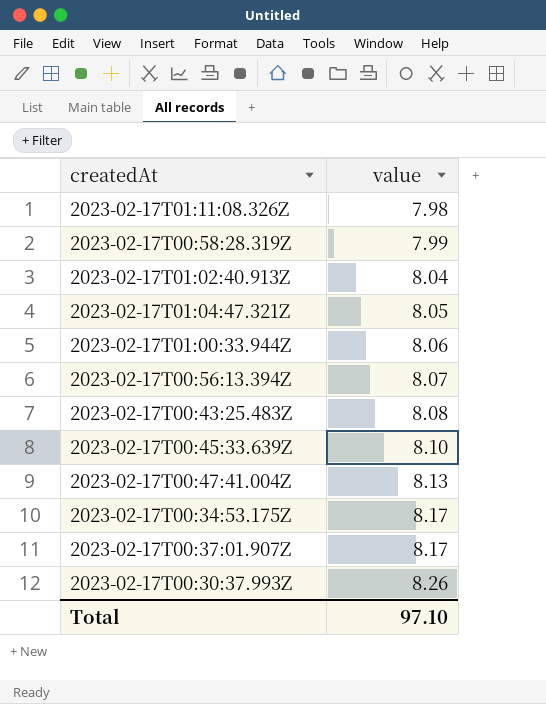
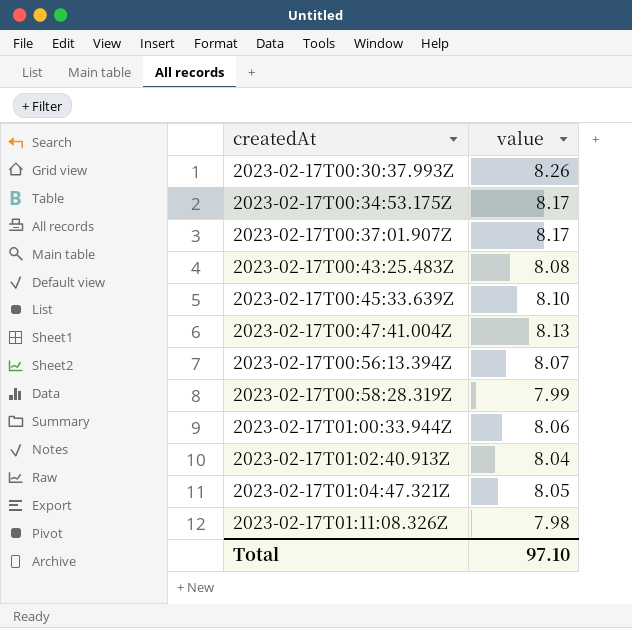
row order: value ascending -> createdAt ascending

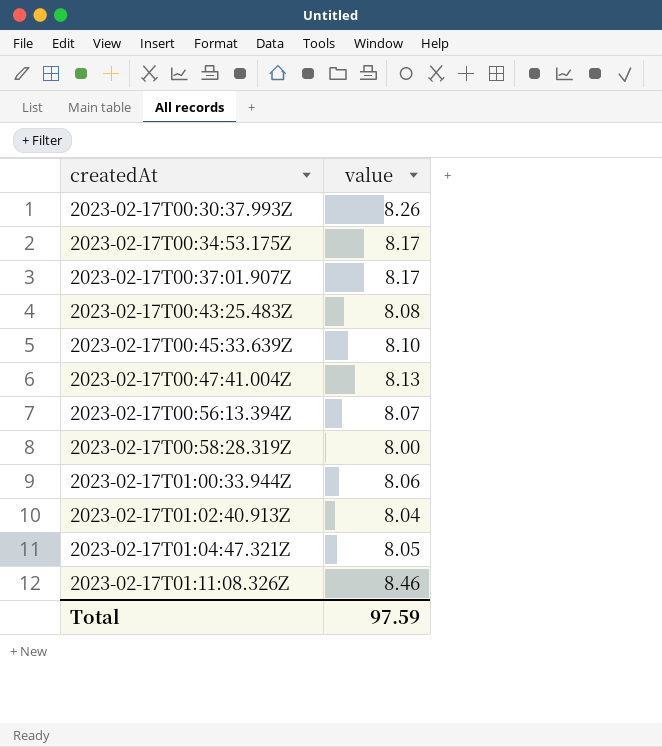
2023-02-17T00:58:28.319Z | value: 7.99 -> 8.00
2023-02-17T01:11:08.326Z | value: 7.98 -> 8.46
Total | value: 97.10 -> 97.59

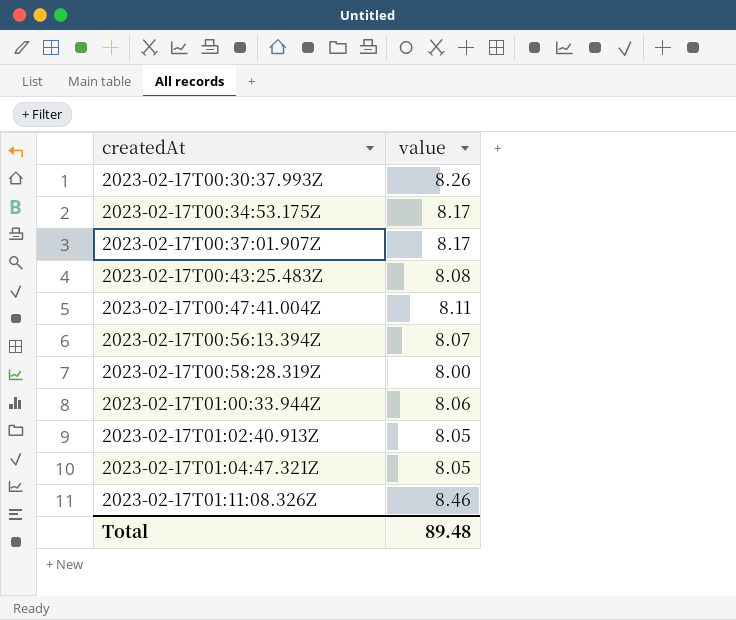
row 2023-02-17T00:45:33.639Z: 8.10 -> none
2023-02-17T00:47:41.004Z | value: 8.13 -> 8.11
2023-02-17T01:02:40.913Z | value: 8.04 -> 8.05
Total | value: 97.59 -> 89.48

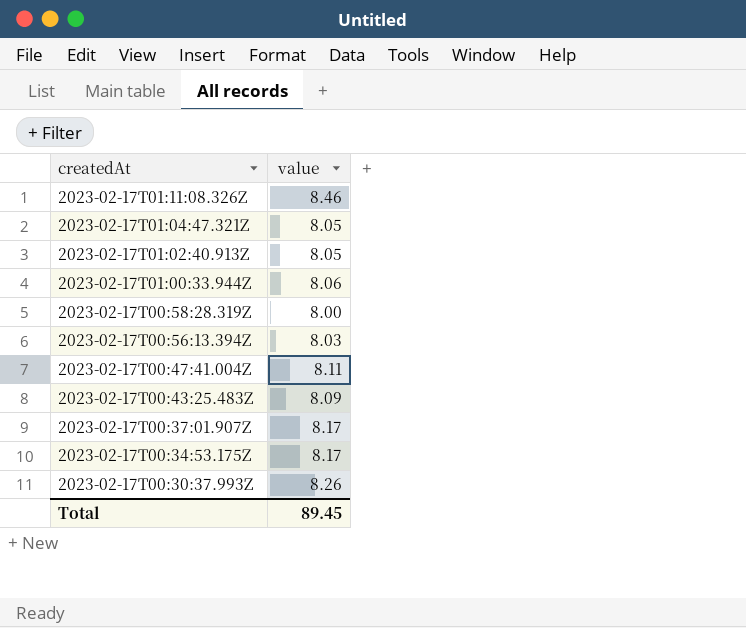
row order: createdAt ascending -> createdAt descending
2023-02-17T00:56:13.394Z | value: 8.07 -> 8.03
2023-02-17T00:43:25.483Z | value: 8.08 -> 8.09
Total | value: 89.48 -> 89.45

